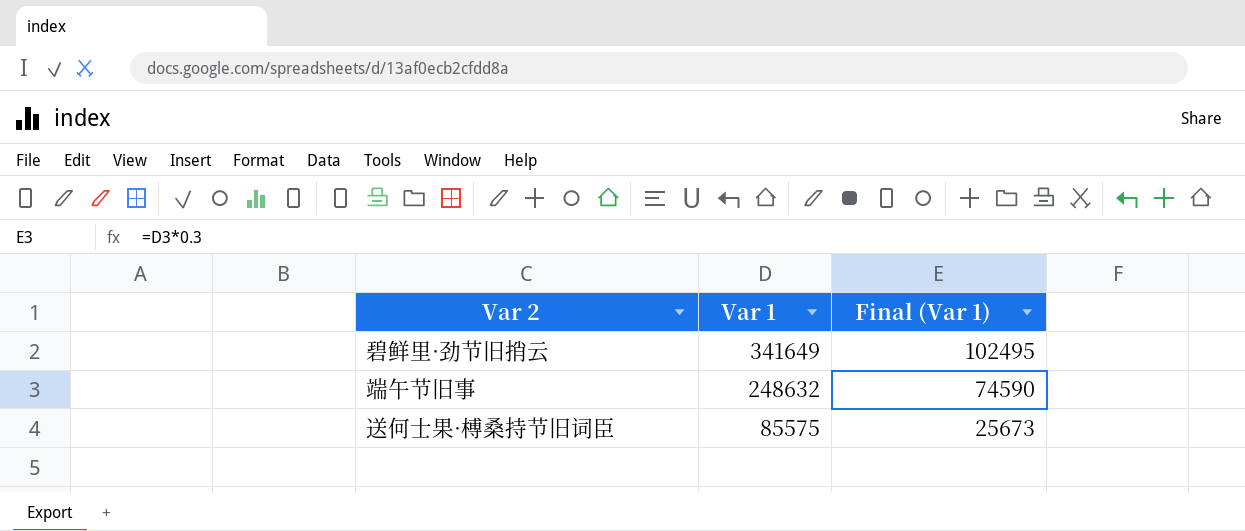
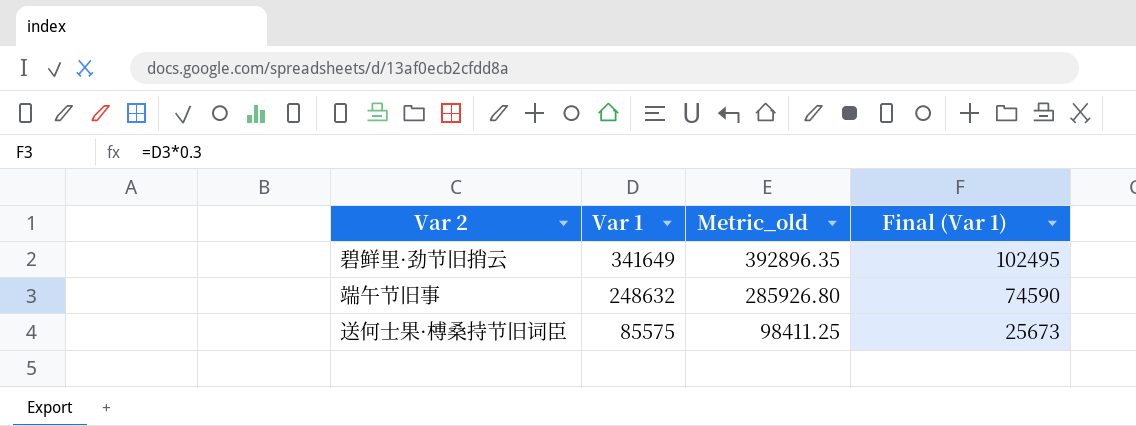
column Metric_old | formula: none -> [Var 1] * 1.15

